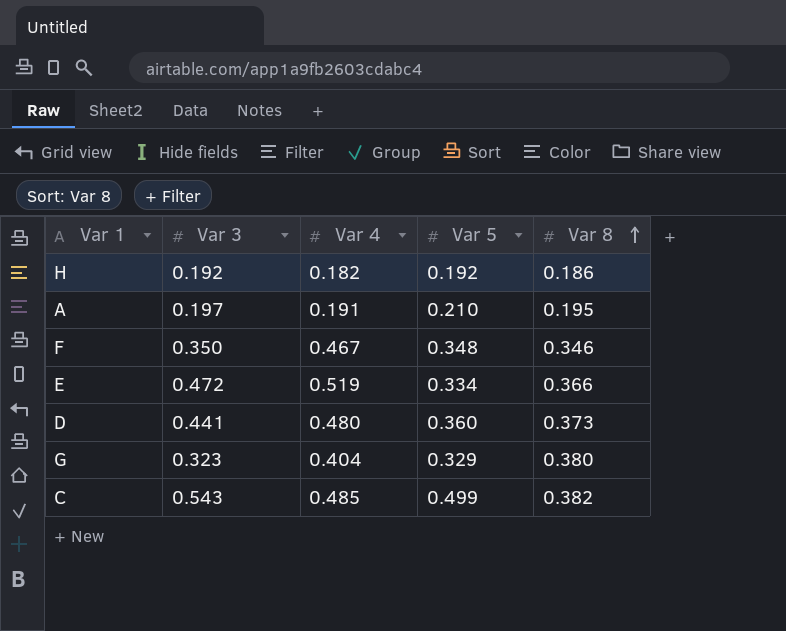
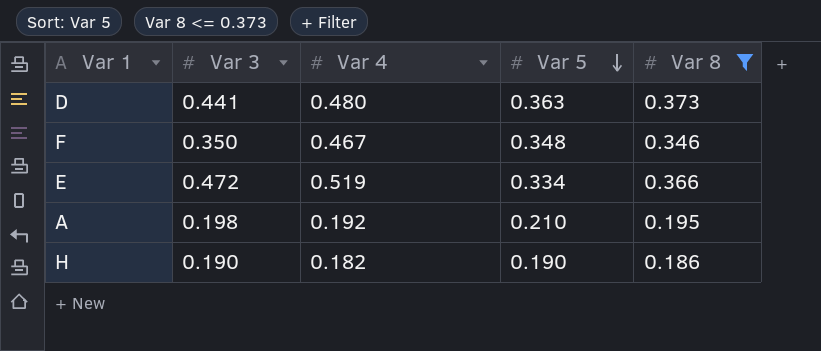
filter: none -> Var 8 <= 0.373
row order: Var 8 ascending -> Var 5 descending
D | Var 5: 0.360 -> 0.363
A | Var 3: 0.197 -> 0.198
A | Var 4: 0.191 -> 0.192
H | Var 3: 0.192 -> 0.190
H | Var 5: 0.192 -> 0.190

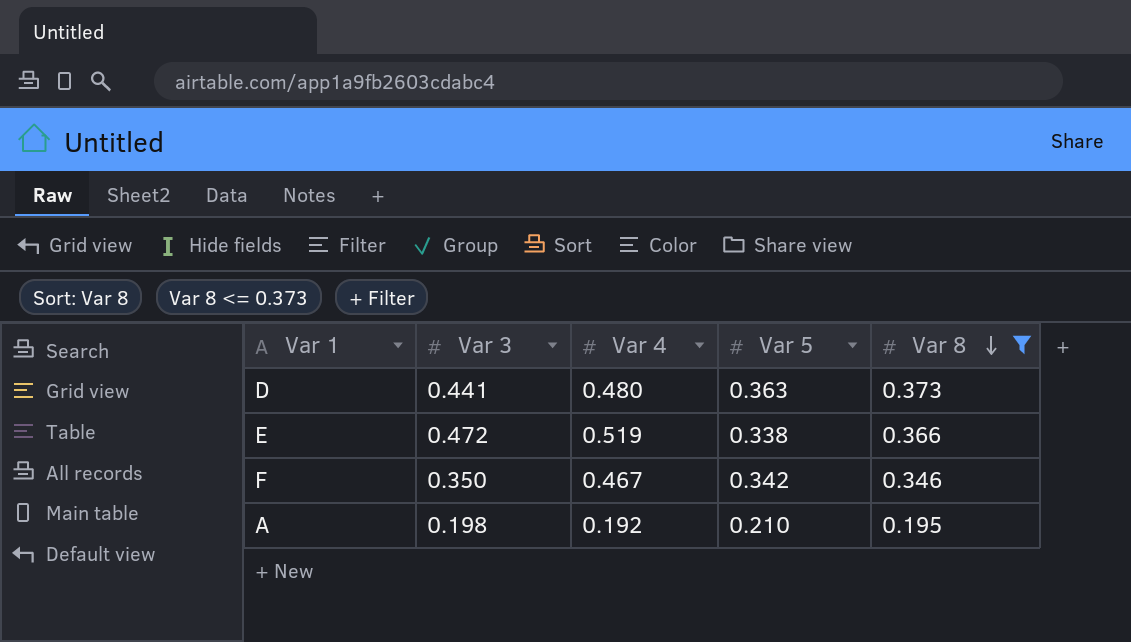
row order: Var 5 descending -> Var 8 descending
row H: 0.190 | 0.182 | 0.190 | 0.186 -> none
E | Var 5: 0.334 -> 0.338
F | Var 5: 0.348 -> 0.342

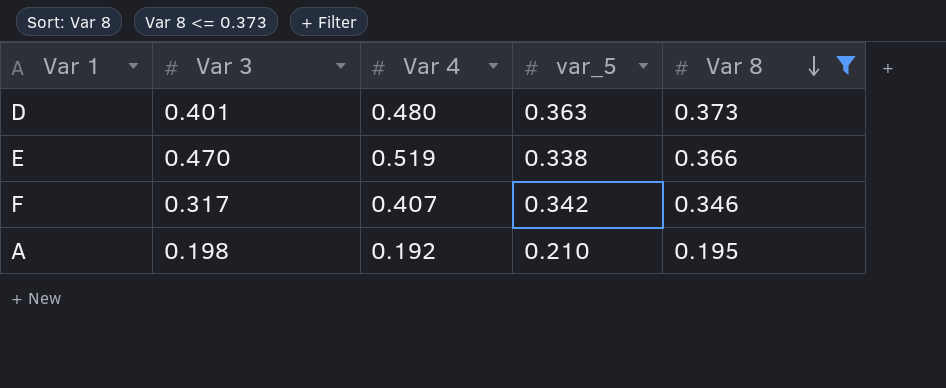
column name: Var 5 -> var_5
D | Var 3: 0.441 -> 0.401
E | Var 3: 0.472 -> 0.470
F | Var 3: 0.350 -> 0.317
F | Var 4: 0.467 -> 0.407

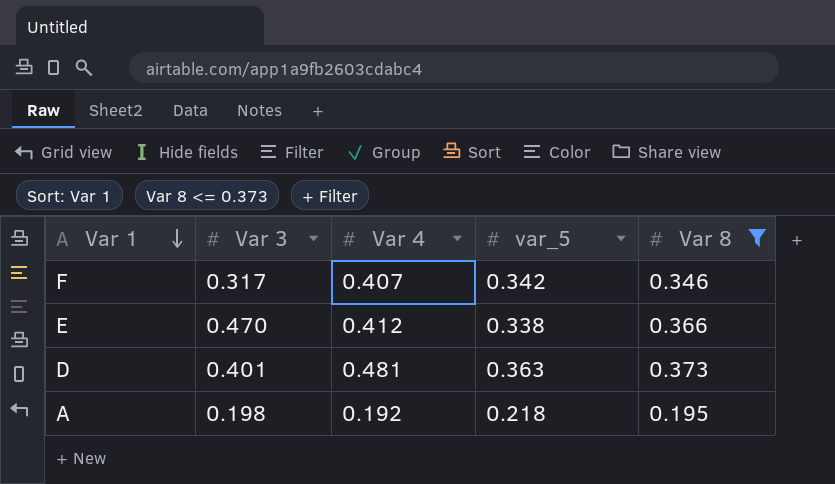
row order: Var 8 descending -> Var 1 descending
E | Var 4: 0.519 -> 0.412
D | Var 4: 0.480 -> 0.481
A | var_5: 0.210 -> 0.218

